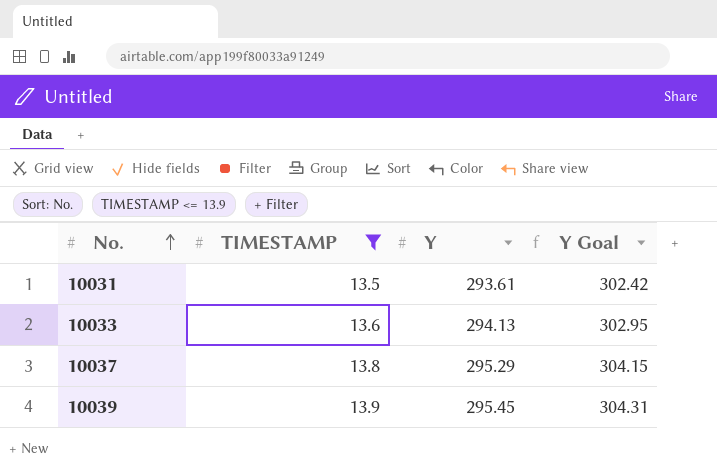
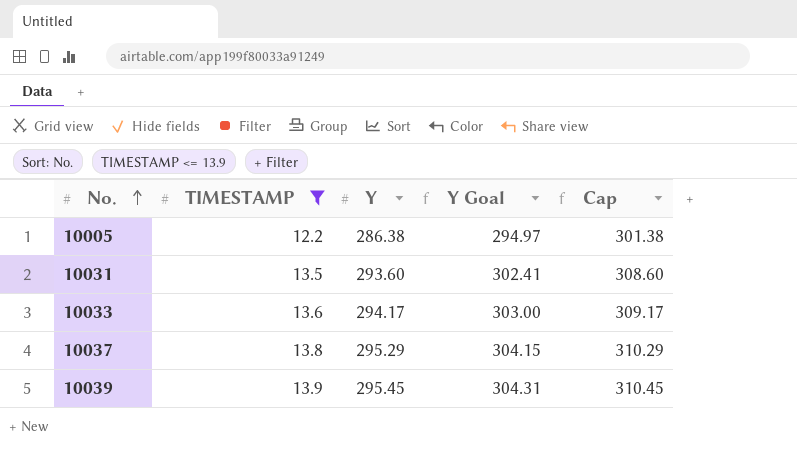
column Cap | formula: none -> [Y] + 15
row 10005: none -> 12.2 | 286.38 | 294.97 | 301.38
10031 | Y: 293.61 -> 293.60
10031 | Y Goal: 302.42 -> 302.41
10033 | Y: 294.13 -> 294.17
10033 | Y Goal: 302.95 -> 303.00

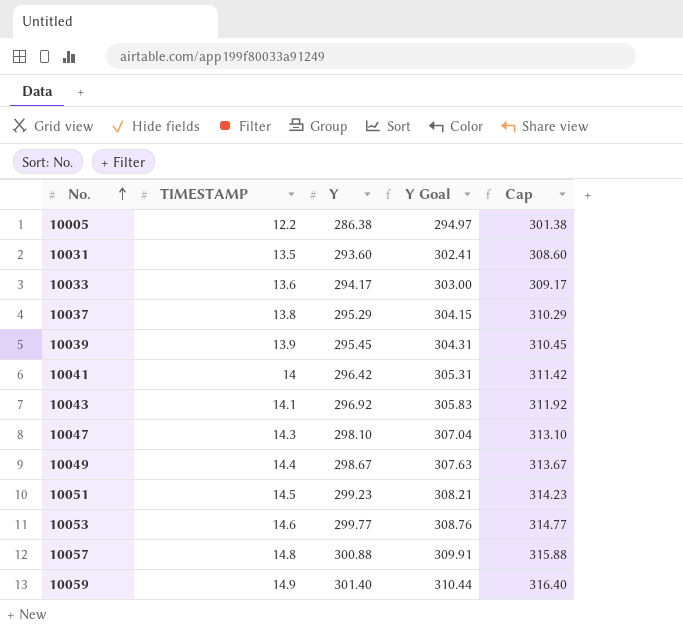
filter: TIMESTAMP <= 13.9 -> none

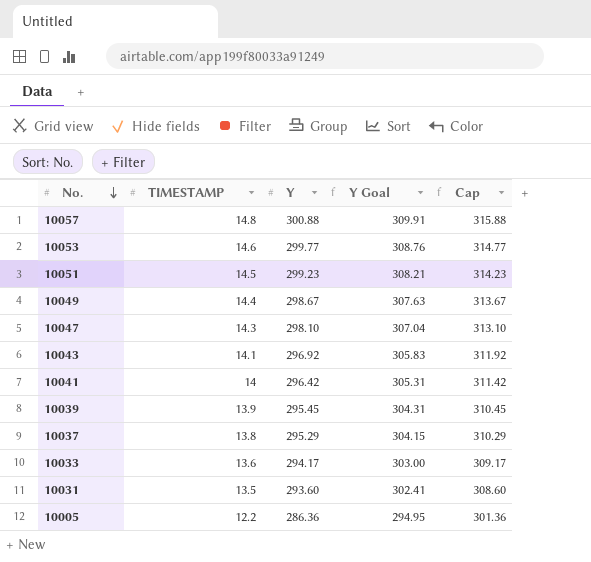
row order: No. ascending -> No. descending
row 10059: 14.9 | 301.40 | 310.44 | 316.40 -> none
10005 | Y: 286.38 -> 286.36
10005 | Y Goal: 294.97 -> 294.95
10005 | Cap: 301.38 -> 301.36

